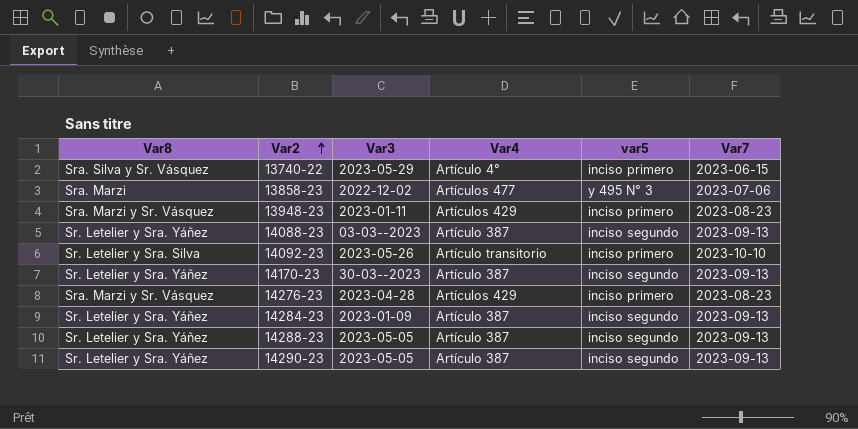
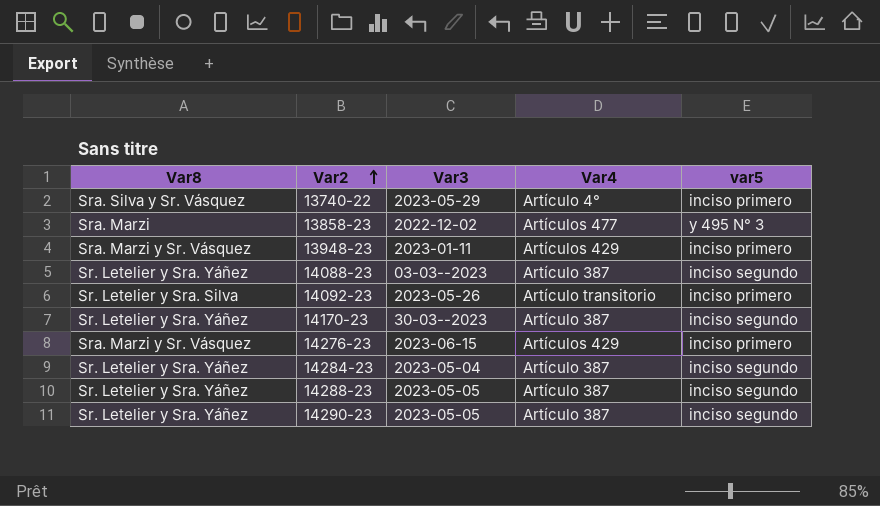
column Var7 | position: 6 -> none
14276-23 | Var3: 2023-04-28 -> 2023-06-15
14284-23 | Var3: 2023-01-09 -> 2023-05-04

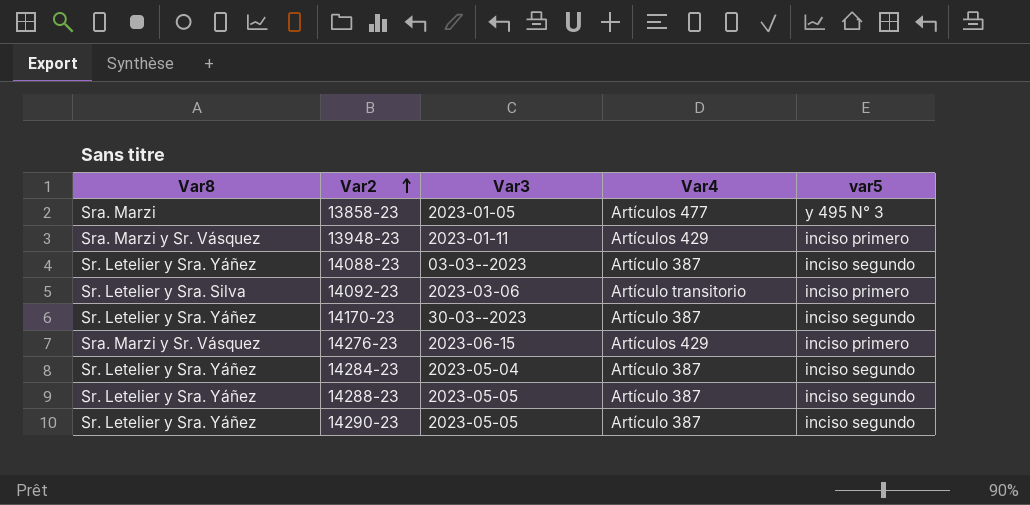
row 13740-22: Sra. Silva y Sr. Vásquez | 2023-05-29 | Artículo 4° | inciso primero -> none
13858-23 | Var3: 2022-12-02 -> 2023-01-05
14092-23 | Var3: 2023-05-26 -> 2023-03-06

